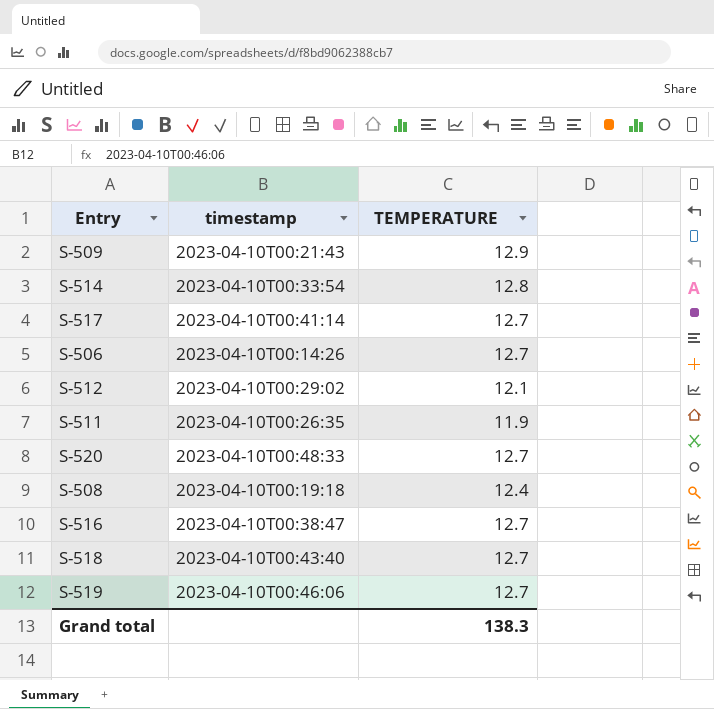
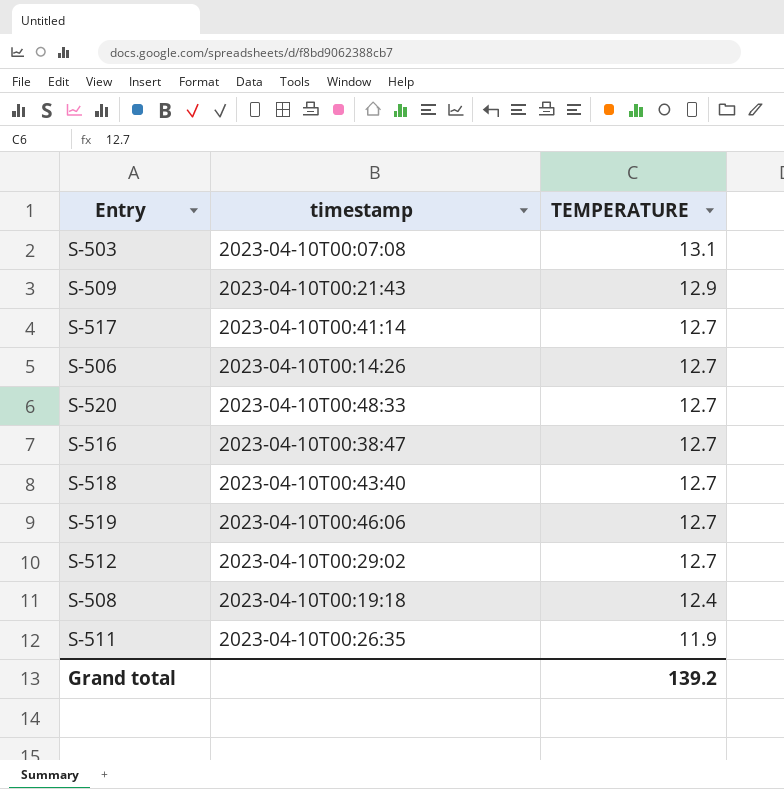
row order: none -> TEMPERATURE descending
row S-514: 2023-04-10T00:33:54 | 12.8 -> none
row S-503: none -> 2023-04-10T00:07:08 | 13.1
S-512 | TEMPERATURE: 12.1 -> 12.7
Grand total | TEMPERATURE: 138.3 -> 139.2

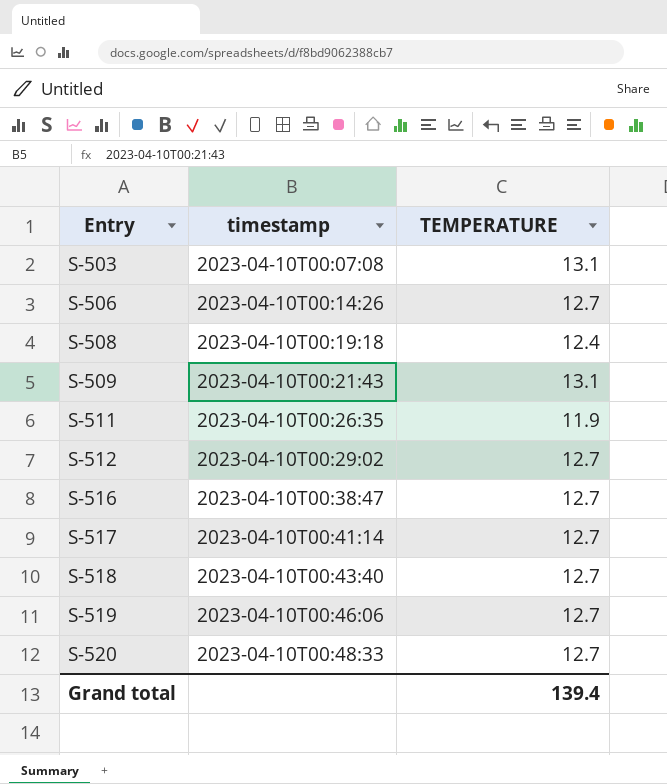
row order: TEMPERATURE descending -> Entry ascending
S-509 | TEMPERATURE: 12.9 -> 13.1
Grand total | TEMPERATURE: 139.2 -> 139.4

